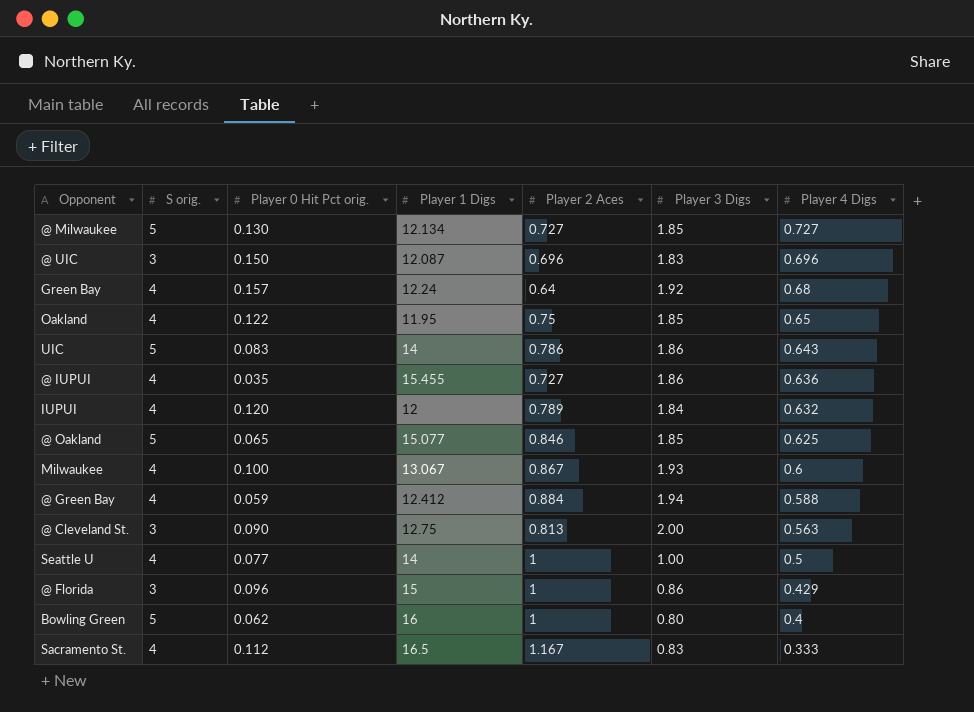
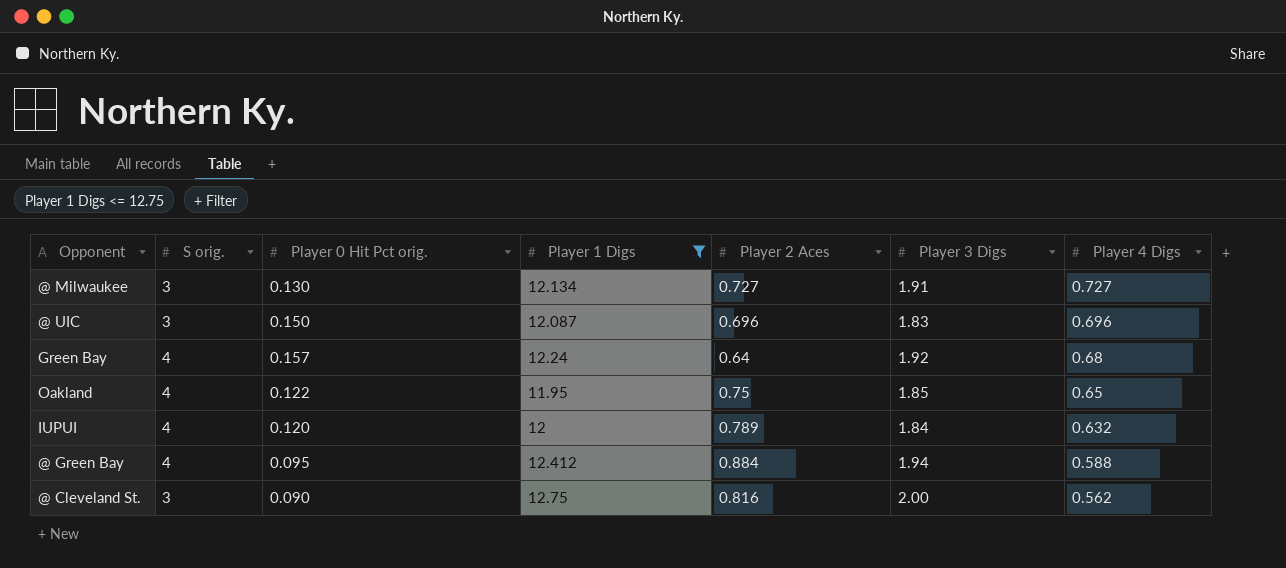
filter: none -> Player 1 Digs <= 12.75
@ Milwaukee | S orig.: 5 -> 3
@ Milwaukee | Player 3 Digs: 1.85 -> 1.91
@ Green Bay | Player 0 Hit Pct orig.: 0.059 -> 0.095
@ Cleveland St. | Player 2 Aces: 0.813 -> 0.816
@ Cleveland St. | Player 4 Digs: 0.563 -> 0.562

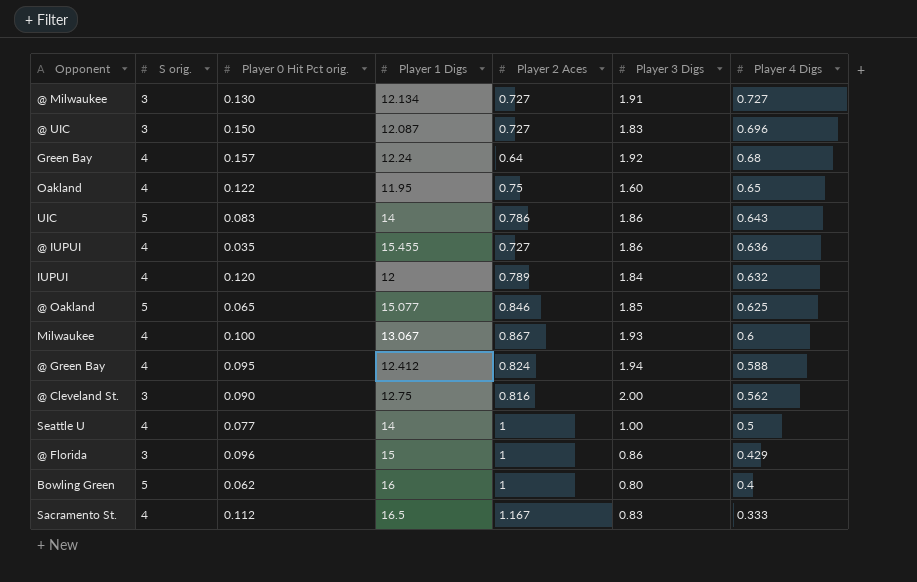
filter: Player 1 Digs <= 12.75 -> none
@ UIC | Player 2 Aces: 0.696 -> 0.727
Oakland | Player 3 Digs: 1.85 -> 1.60
@ Green Bay | Player 2 Aces: 0.884 -> 0.824

